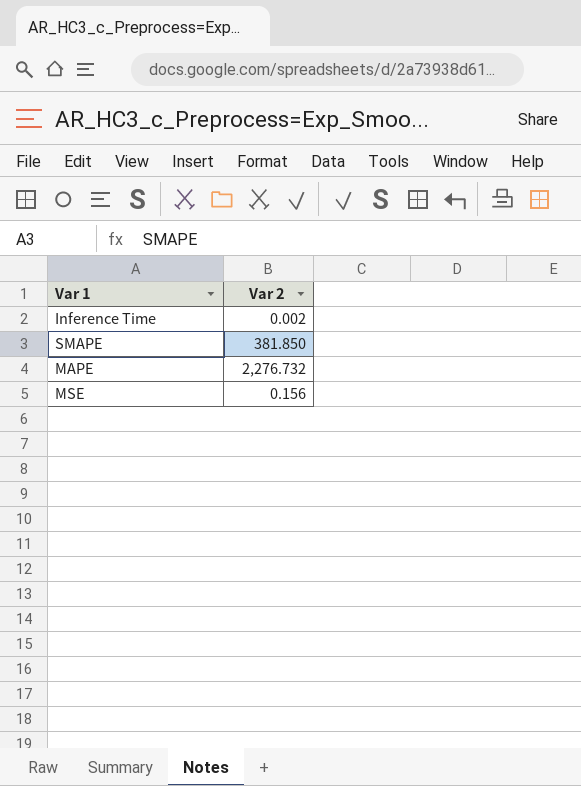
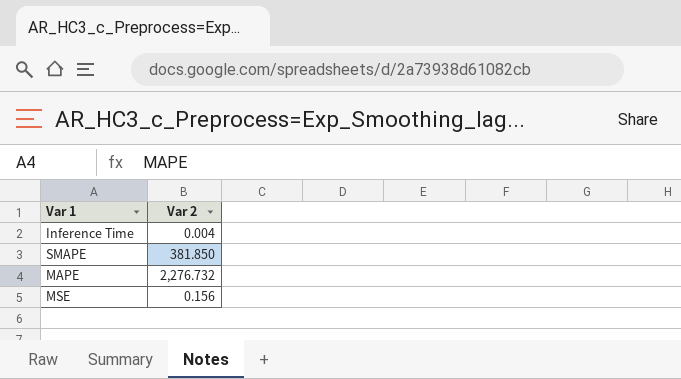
Inference Time | Var 2: 0.002 -> 0.004

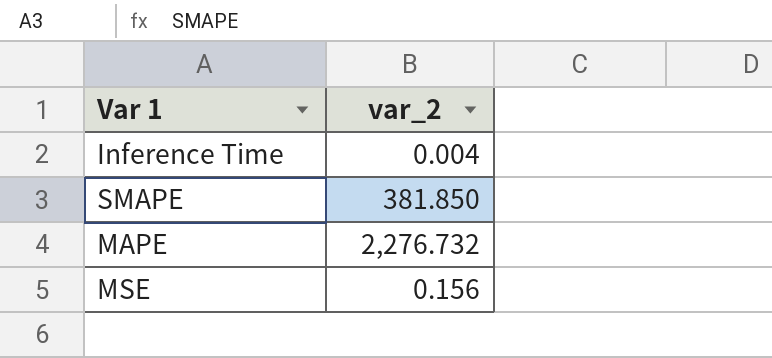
column name: Var 2 -> var_2

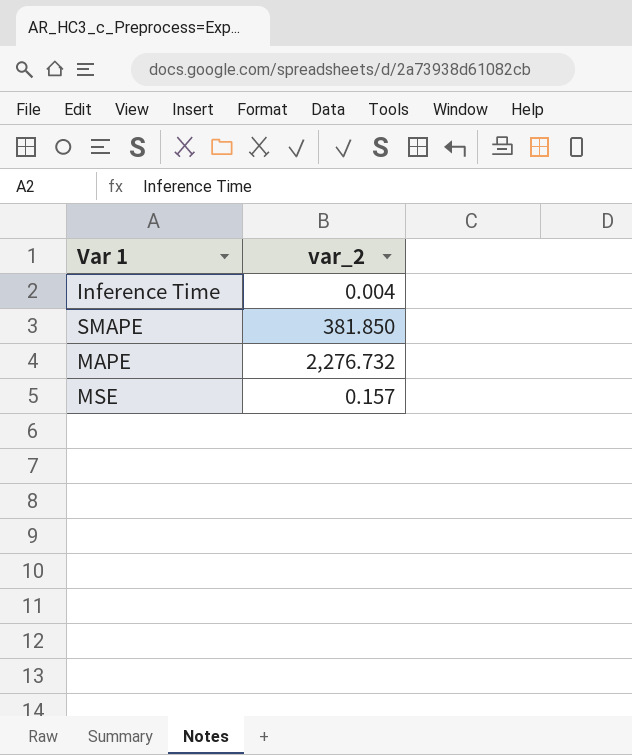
MSE | var_2: 0.156 -> 0.157

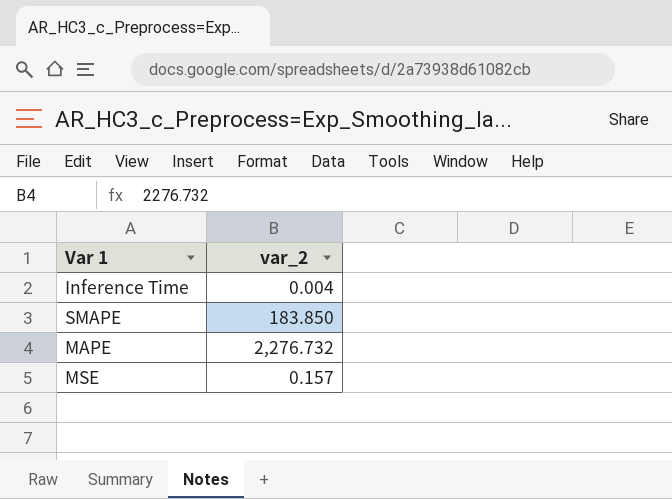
SMAPE | var_2: 381.850 -> 183.850

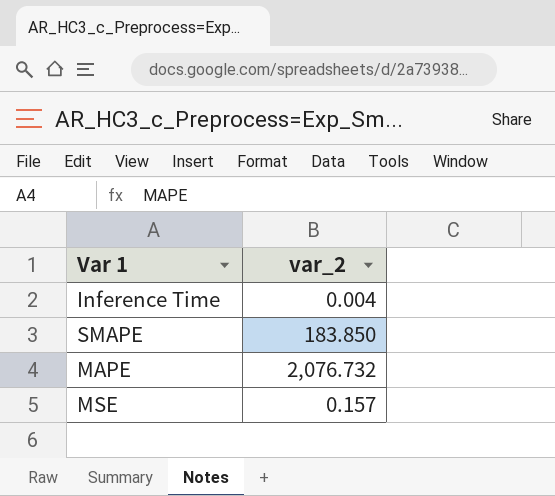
MAPE | var_2: 2,276.732 -> 2,076.732

